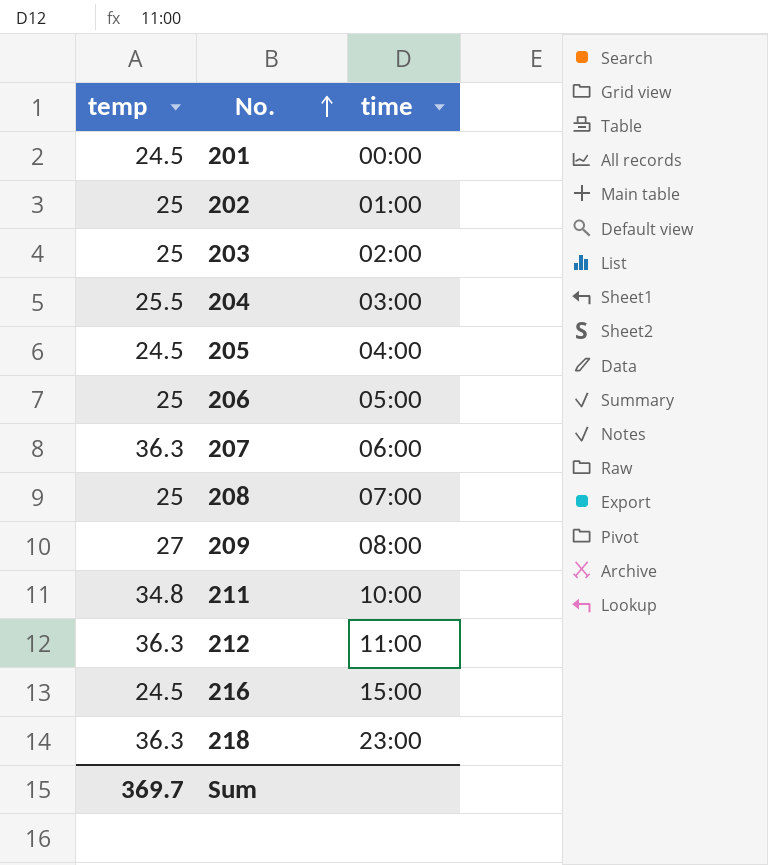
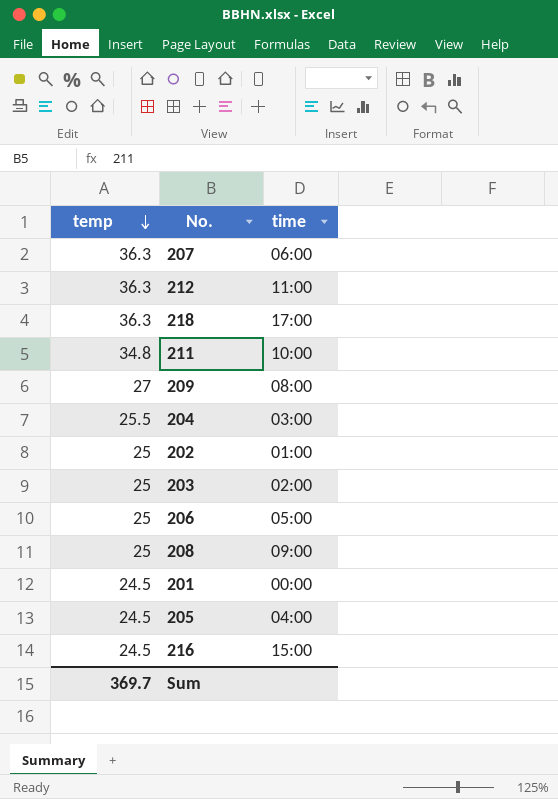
row order: No. ascending -> temp descending
218 | time: 23:00 -> 17:00
208 | time: 07:00 -> 09:00

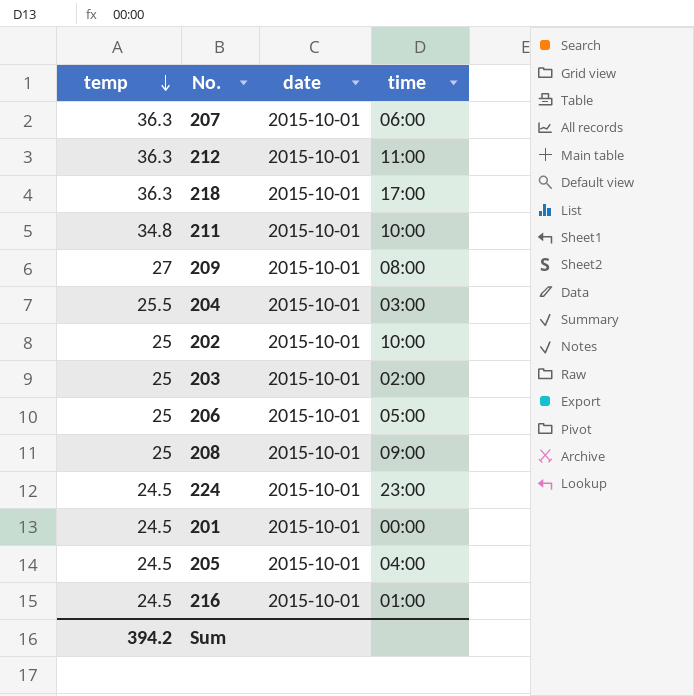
column date | position: none -> 3
202 | time: 01:00 -> 10:00
row 224: none -> 24.5 | 2015-10-01 | 23:00
216 | time: 15:00 -> 01:00
Sum | temp: 369.7 -> 394.2

